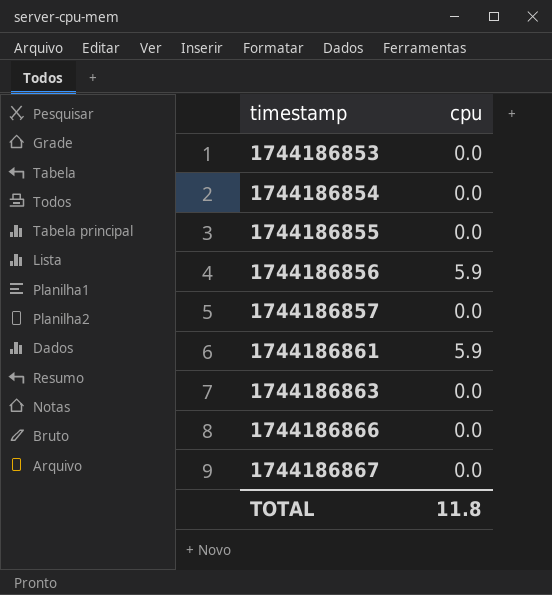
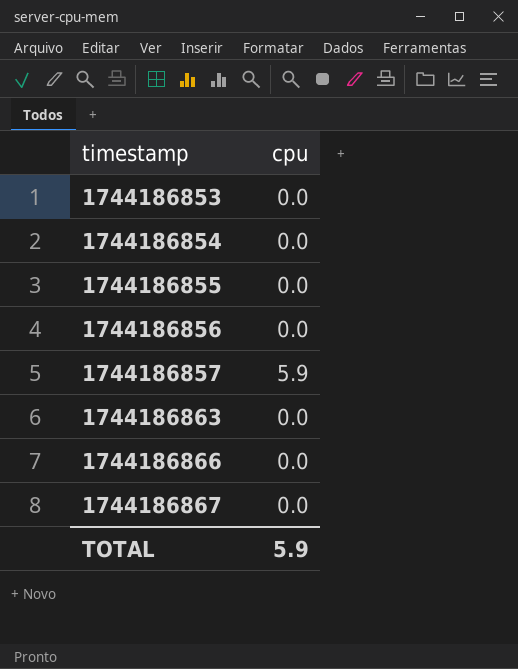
row 1744186861: 5.9 -> none
1744186856 | cpu: 5.9 -> 0.0
1744186857 | cpu: 0.0 -> 5.9
TOTAL | cpu: 11.8 -> 5.9

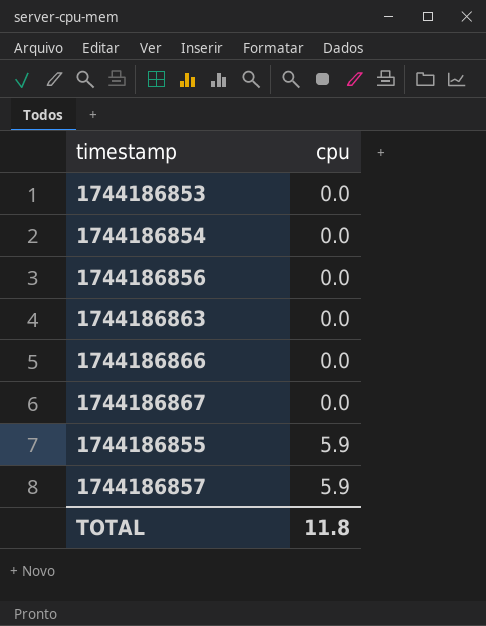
row order: timestamp ascending -> cpu ascending
1744186855 | cpu: 0.0 -> 5.9
TOTAL | cpu: 5.9 -> 11.8

